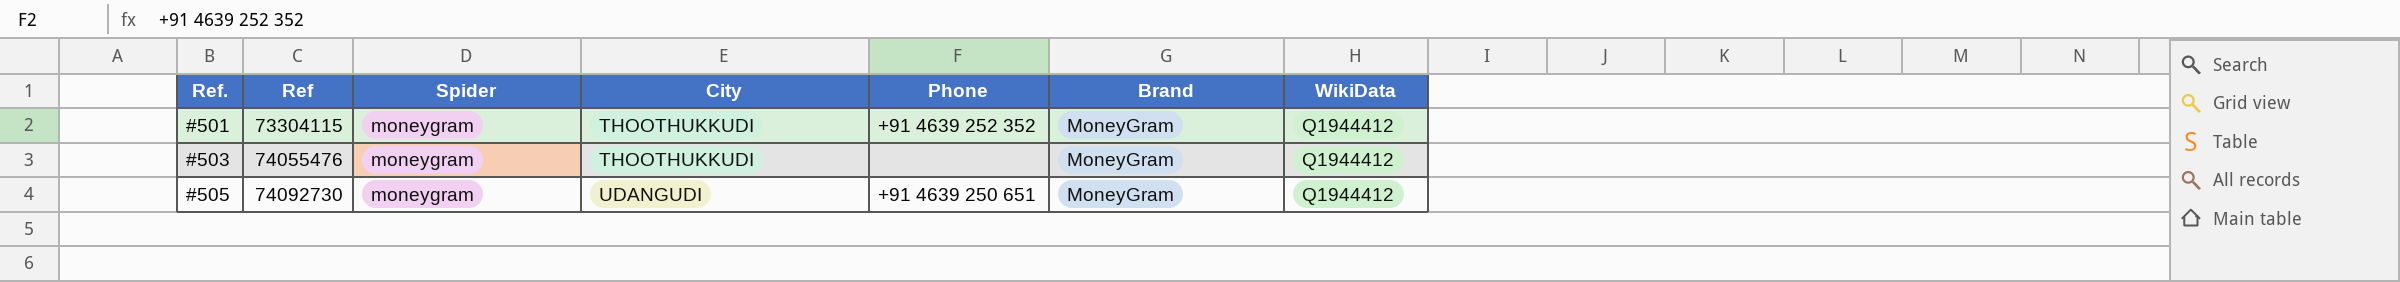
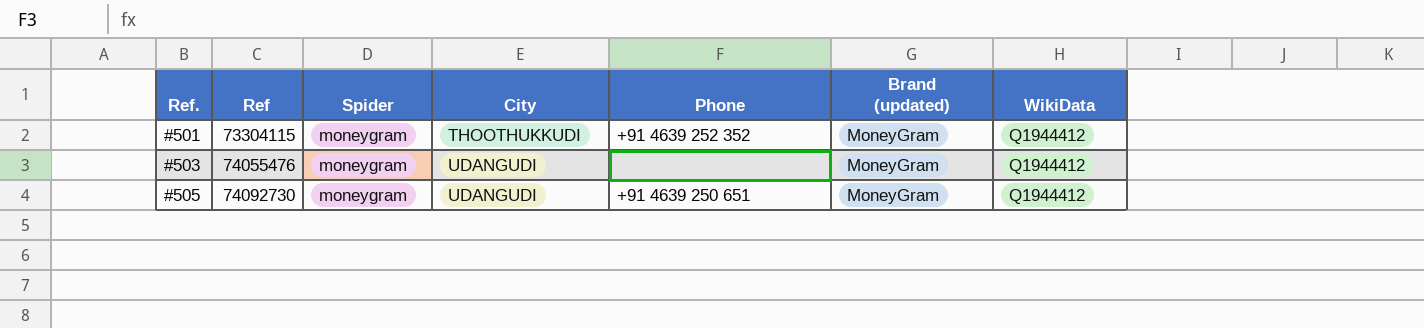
column name: Brand -> Brand (updated)
#503 | City: THOOTHUKKUDI -> UDANGUDI

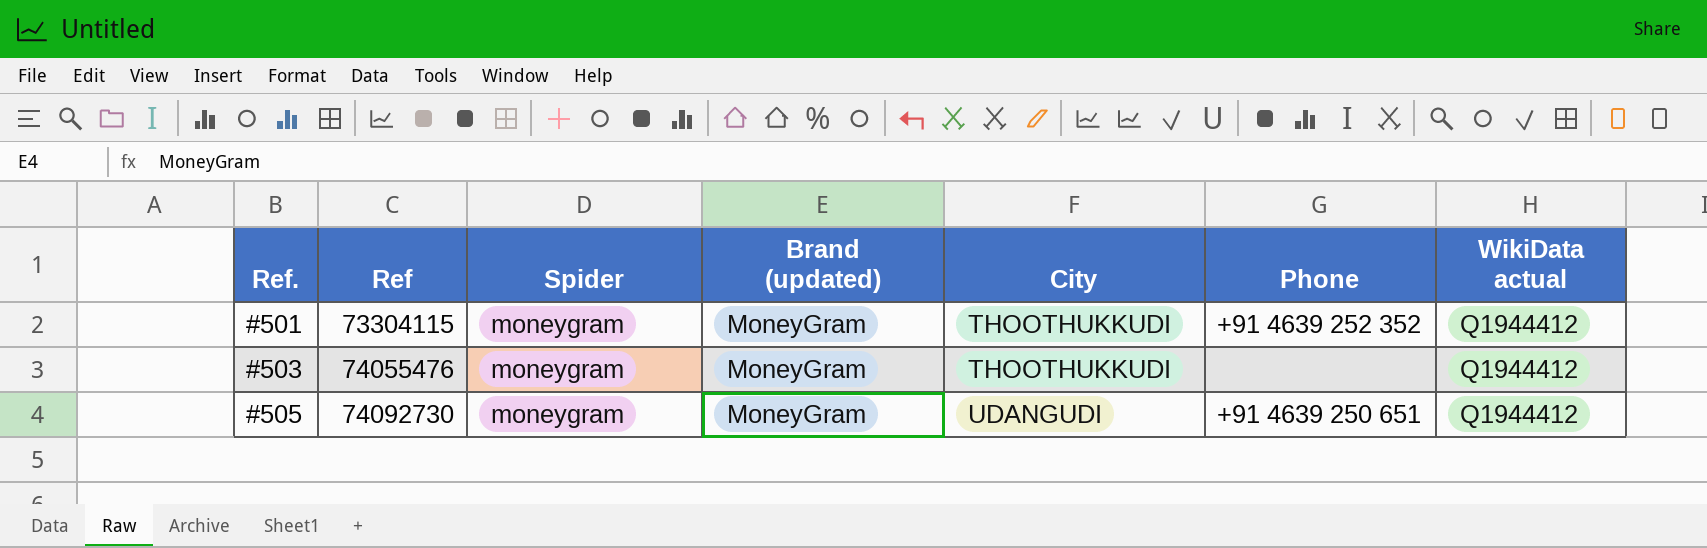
column Brand (updated) | position: 6 -> 4
column name: WikiData -> WikiData actual
#503 | City: UDANGUDI -> THOOTHUKKUDI

